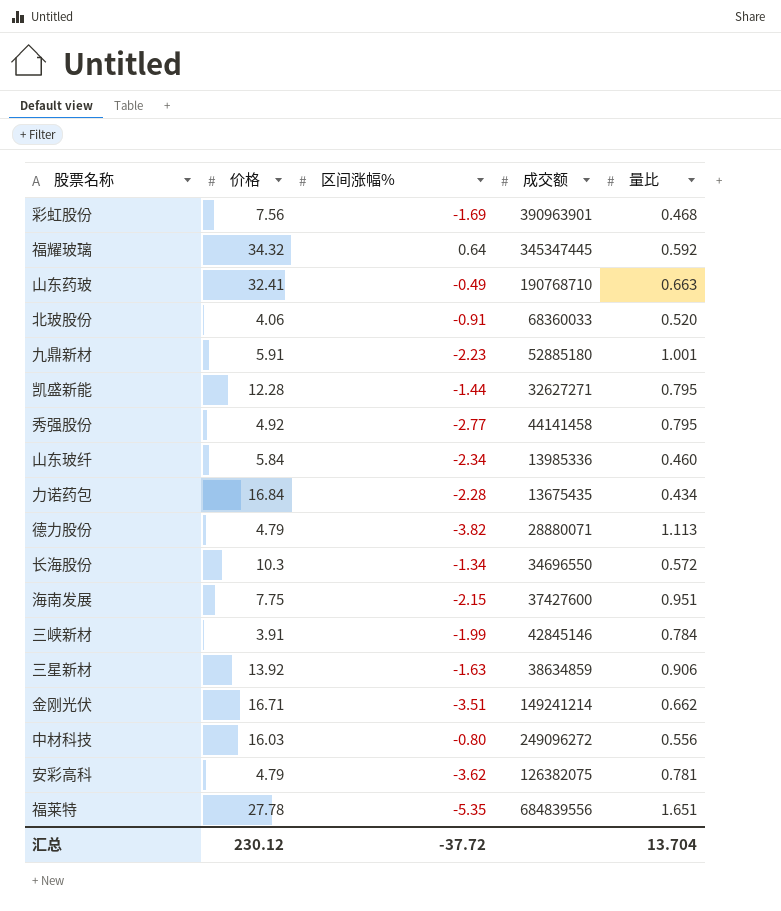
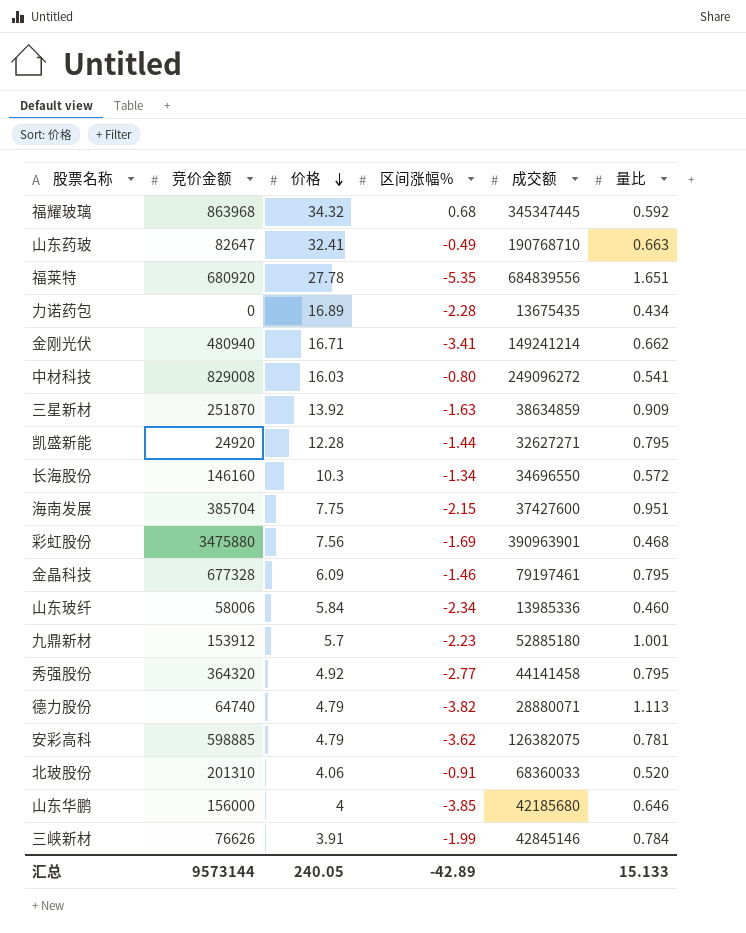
row order: none -> 价格 descending
column 竞价金额 | position: none -> 2
福耀玻璃 | 区间涨幅%: 0.64 -> 0.68
力诺药包 | 价格: 16.84 -> 16.89
金刚光伏 | 区间涨幅%: -3.51 -> -3.41
中材科技 | 量比: 0.556 -> 0.541
三星新材 | 量比: 0.906 -> 0.909
row 金晶科技: none -> 677328 | 6.09 | -1.46 | 79197461 | 0.795
九鼎新材 | 价格: 5.91 -> 5.7
row 山东华鹏: none -> 156000 | 4 | -3.85 | 42185680 | 0.646
汇总 | 价格: 230.12 -> 240.05
汇总 | 区间涨幅%: -37.72 -> -42.89
汇总 | 量比: 13.704 -> 15.133

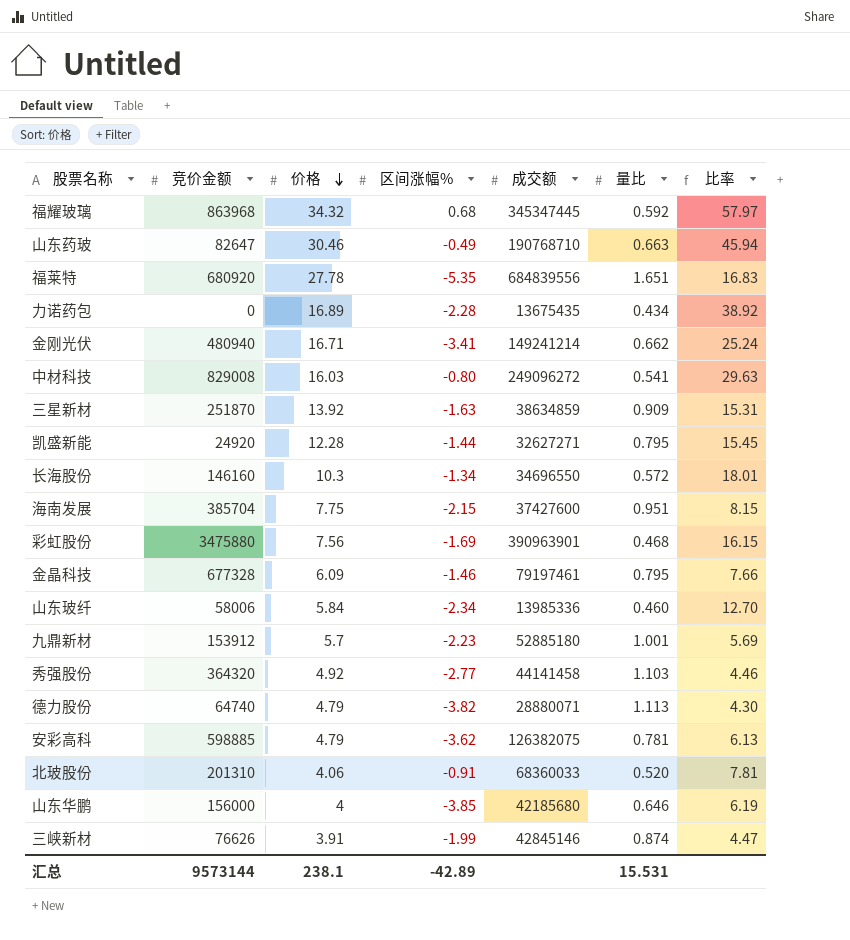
column 比率 | formula: none -> [价格] / [量比]
山东药玻 | 价格: 32.41 -> 30.46
秀强股份 | 量比: 0.795 -> 1.103
三峡新材 | 量比: 0.784 -> 0.874
汇总 | 价格: 240.05 -> 238.1
汇总 | 量比: 15.133 -> 15.531

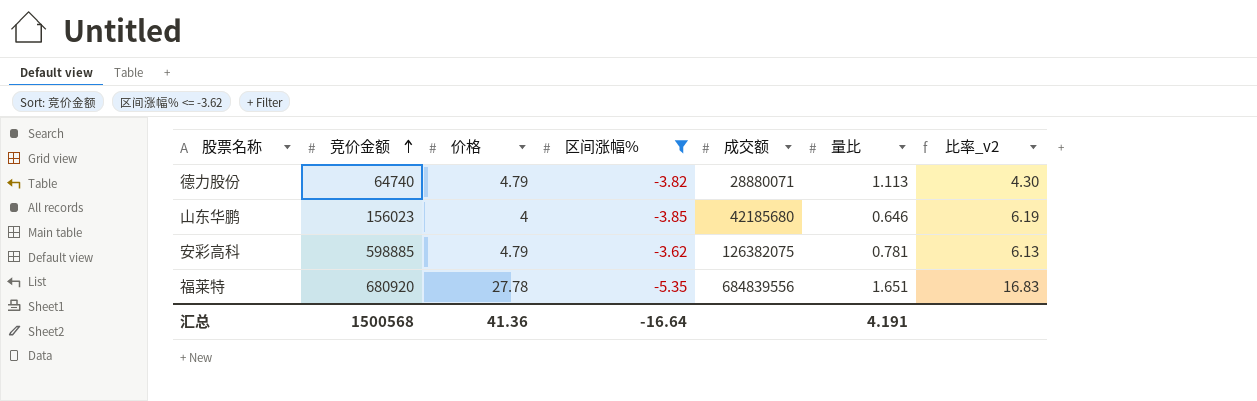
filter: none -> 区间涨幅% <= -3.62
row order: 价格 descending -> 竞价金额 ascending
column name: 比率 -> 比率_v2
山东华鹏 | 竞价金额: 156000 -> 156023
汇总 | 竞价金额: 9573144 -> 1500568
汇总 | 价格: 238.1 -> 41.36
汇总 | 区间涨幅%: -42.89 -> -16.64
汇总 | 量比: 15.531 -> 4.191

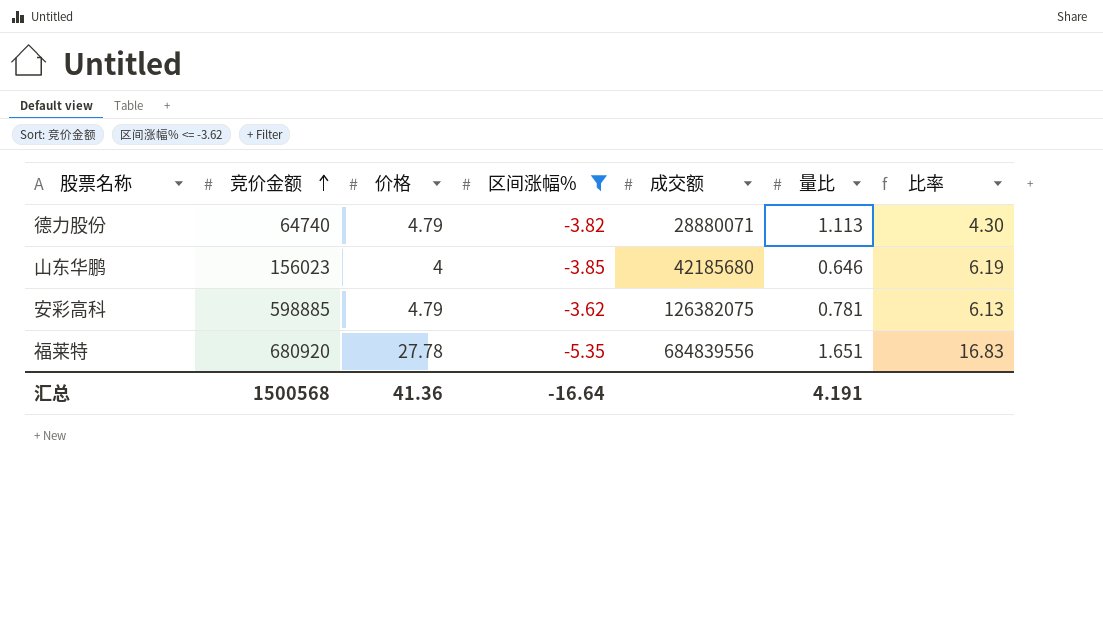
column name: 比率_v2 -> 比率

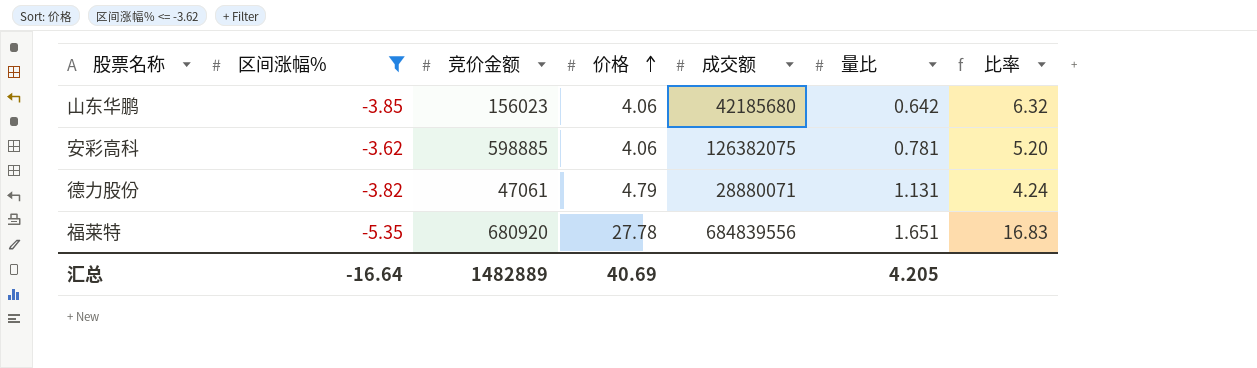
row order: 竞价金额 ascending -> 价格 ascending
column 区间涨幅% | position: 4 -> 2
山东华鹏 | 价格: 4 -> 4.06
山东华鹏 | 量比: 0.646 -> 0.642
山东华鹏 | 比率: 6.19 -> 6.32
安彩高科 | 价格: 4.79 -> 4.06
安彩高科 | 比率: 6.13 -> 5.20
德力股份 | 竞价金额: 64740 -> 47061
德力股份 | 量比: 1.113 -> 1.131
德力股份 | 比率: 4.30 -> 4.24
汇总 | 竞价金额: 1500568 -> 1482889
汇总 | 价格: 41.36 -> 40.69
汇总 | 量比: 4.191 -> 4.205

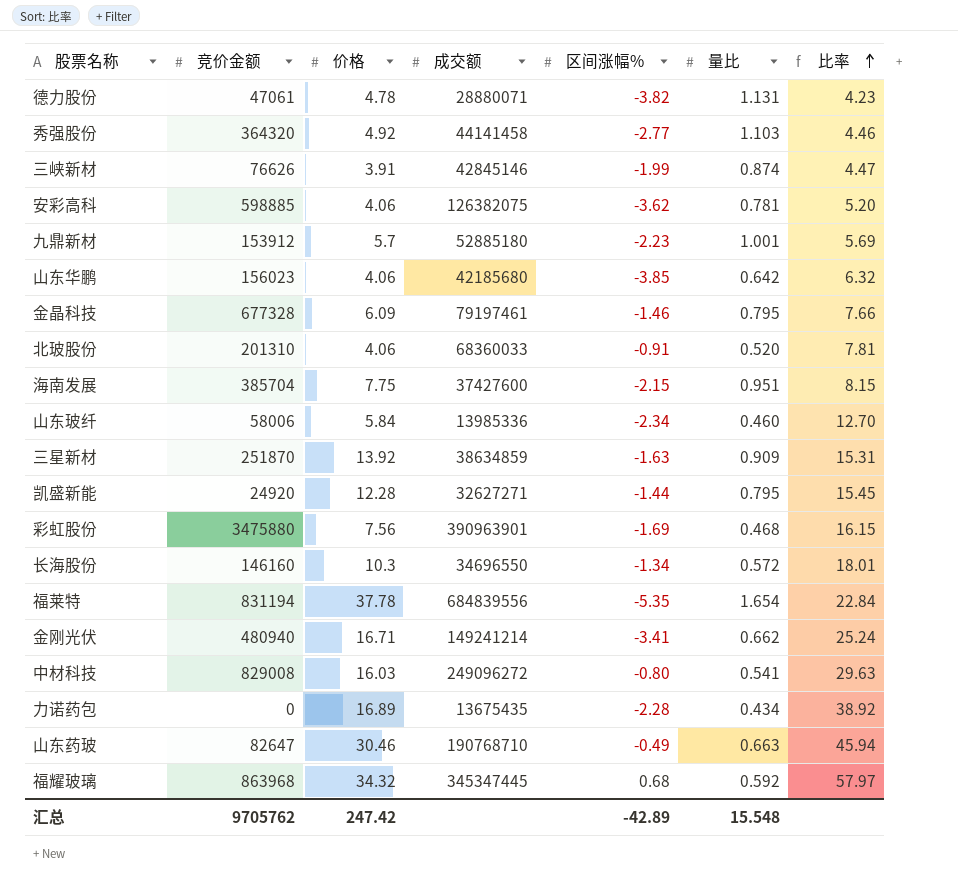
filter: 区间涨幅% <= -3.62 -> none
row order: 价格 ascending -> 比率 ascending
column 区间涨幅% | position: 2 -> 5
德力股份 | 价格: 4.79 -> 4.78
德力股份 | 比率: 4.24 -> 4.23
福莱特 | 竞价金额: 680920 -> 831194
福莱特 | 价格: 27.78 -> 37.78
福莱特 | 量比: 1.651 -> 1.654
福莱特 | 比率: 16.83 -> 22.84
汇总 | 竞价金额: 1482889 -> 9705762
汇总 | 价格: 40.69 -> 247.42
汇总 | 区间涨幅%: -16.64 -> -42.89
汇总 | 量比: 4.205 -> 15.548

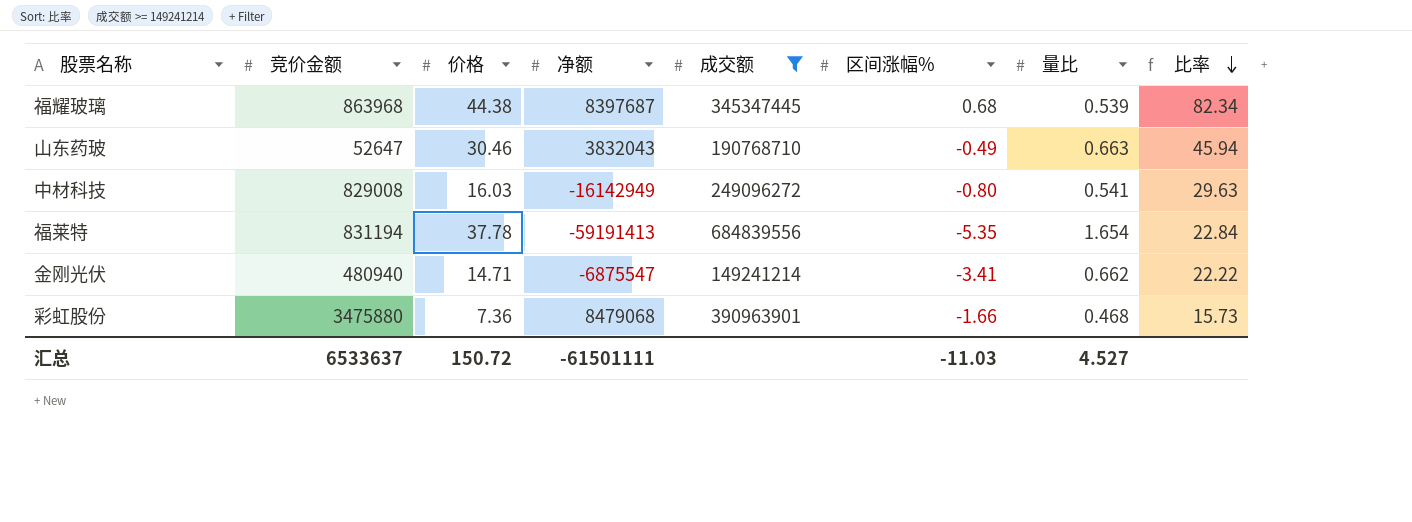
filter: none -> 成交额 >= 149241214
row order: 比率 ascending -> 比率 descending
column 净额 | position: none -> 4
福耀玻璃 | 价格: 34.32 -> 44.38
福耀玻璃 | 量比: 0.592 -> 0.539
福耀玻璃 | 比率: 57.97 -> 82.34
山东药玻 | 竞价金额: 82647 -> 52647
金刚光伏 | 价格: 16.71 -> 14.71
金刚光伏 | 比率: 25.24 -> 22.22
彩虹股份 | 价格: 7.56 -> 7.36
彩虹股份 | 区间涨幅%: -1.69 -> -1.66
彩虹股份 | 比率: 16.15 -> 15.73
汇总 | 竞价金额: 9705762 -> 6533637
汇总 | 价格: 247.42 -> 150.72
汇总 | 区间涨幅%: -42.89 -> -11.03
汇总 | 量比: 15.548 -> 4.527

